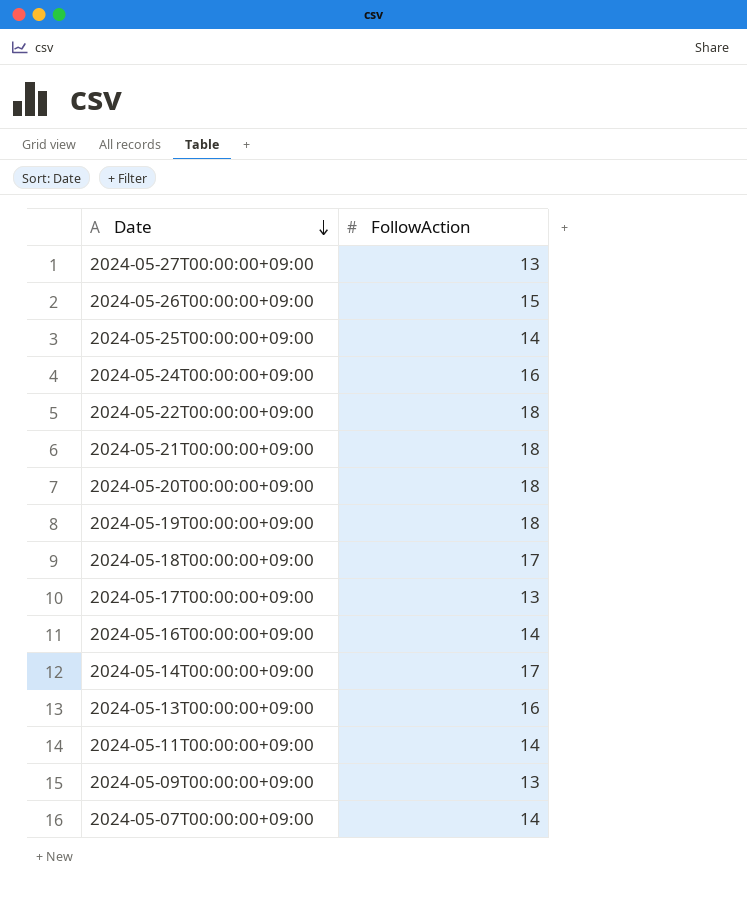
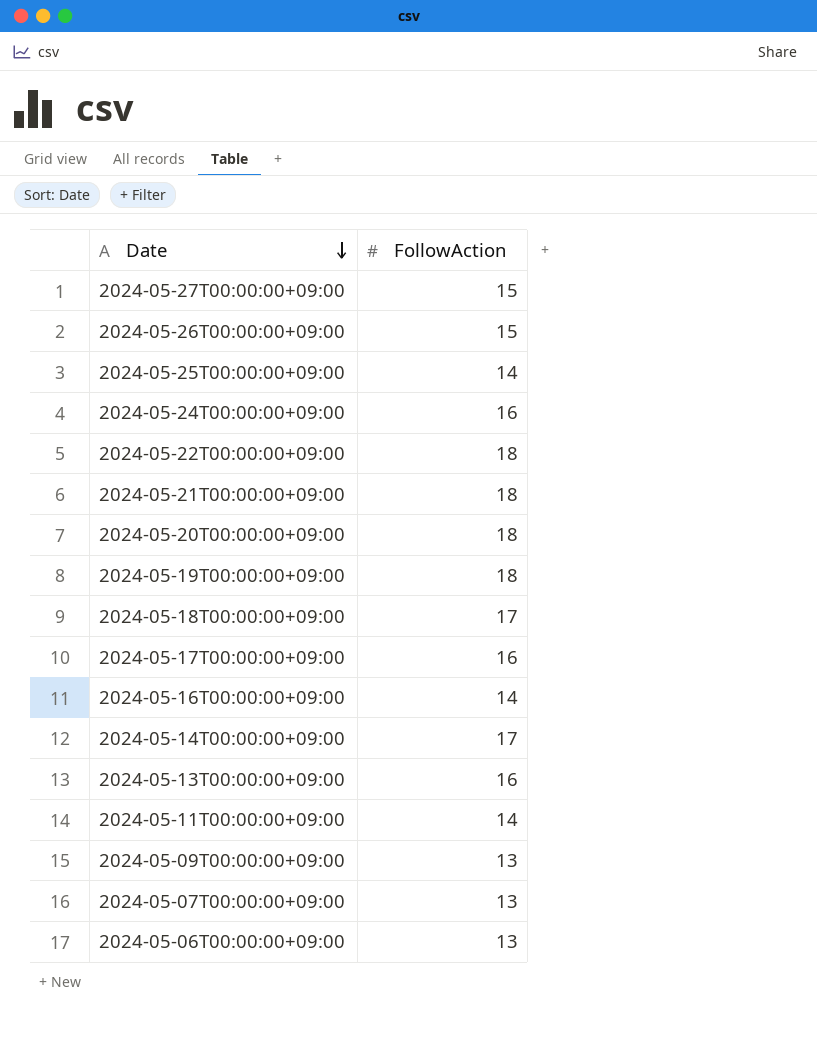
2024-05-27T00:00:00+09:00 | FollowAction: 13 -> 15
2024-05-17T00:00:00+09:00 | FollowAction: 13 -> 16
2024-05-07T00:00:00+09:00 | FollowAction: 14 -> 13
row 2024-05-06T00:00:00+09:00: none -> 13

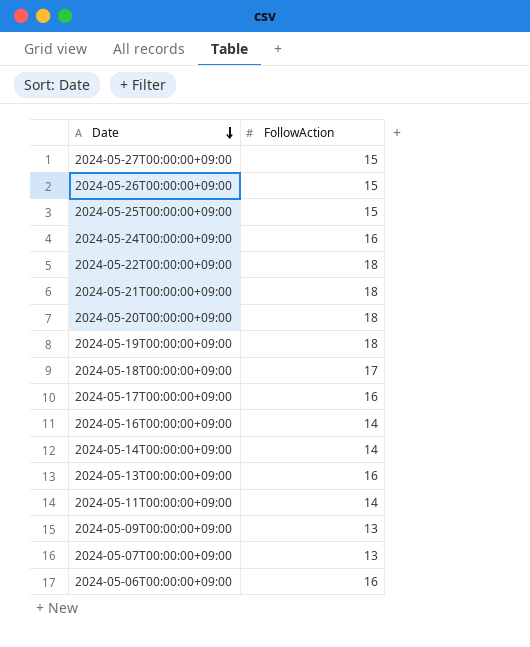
2024-05-25T00:00:00+09:00 | FollowAction: 14 -> 15
2024-05-14T00:00:00+09:00 | FollowAction: 17 -> 14
2024-05-06T00:00:00+09:00 | FollowAction: 13 -> 16

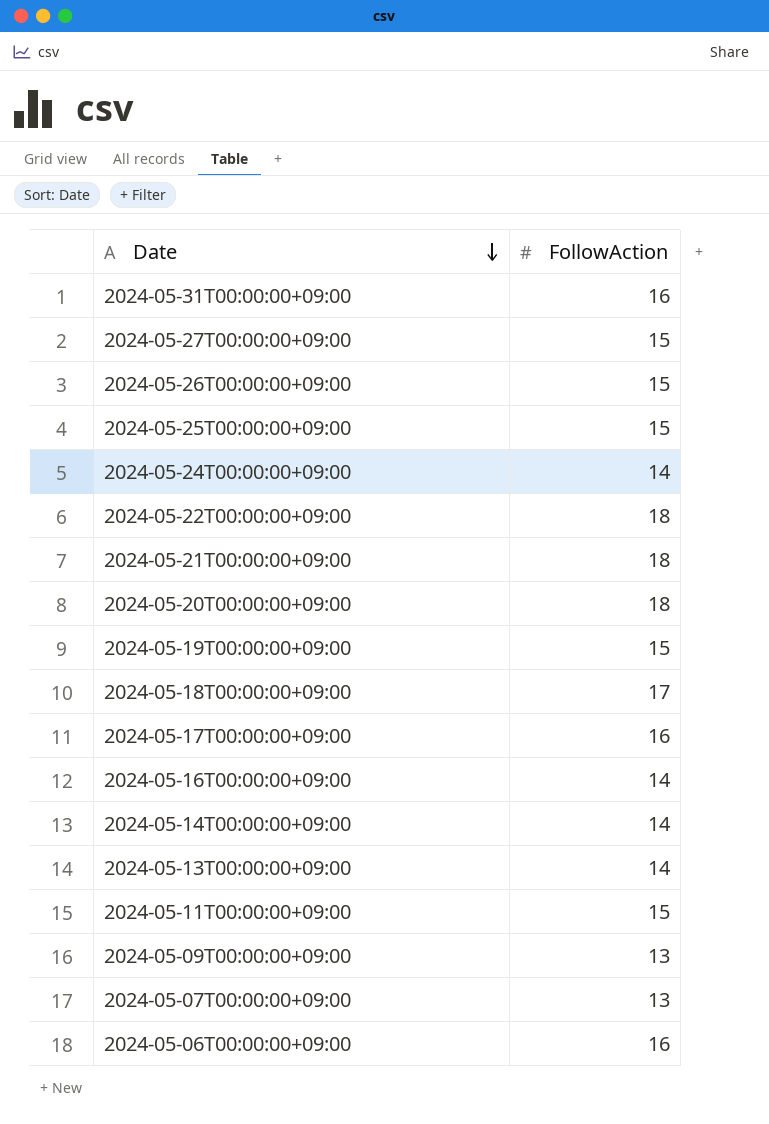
row 2024-05-31T00:00:00+09:00: none -> 16
2024-05-24T00:00:00+09:00 | FollowAction: 16 -> 14
2024-05-19T00:00:00+09:00 | FollowAction: 18 -> 15
2024-05-13T00:00:00+09:00 | FollowAction: 16 -> 14
2024-05-11T00:00:00+09:00 | FollowAction: 14 -> 15

